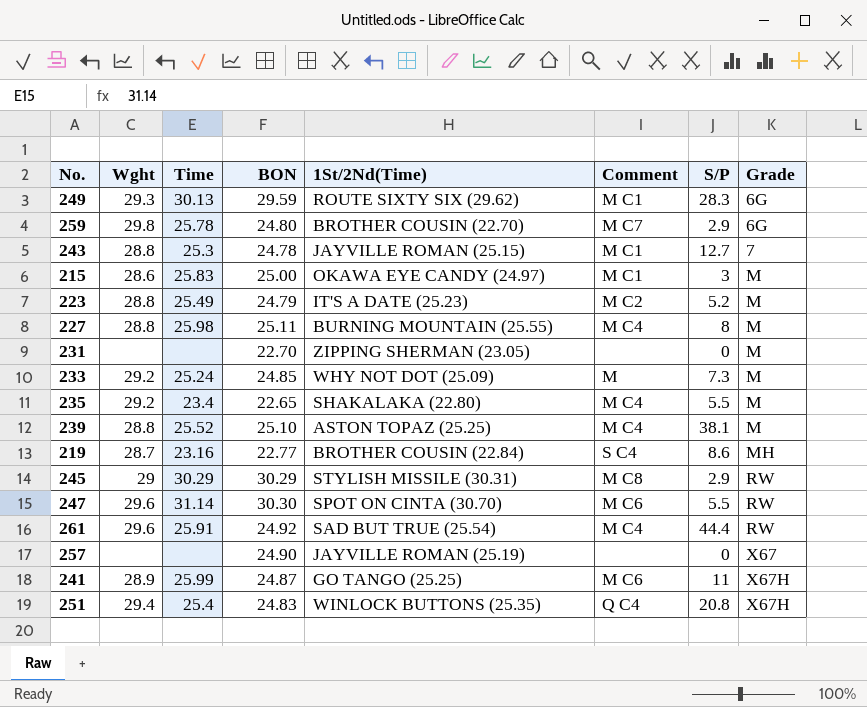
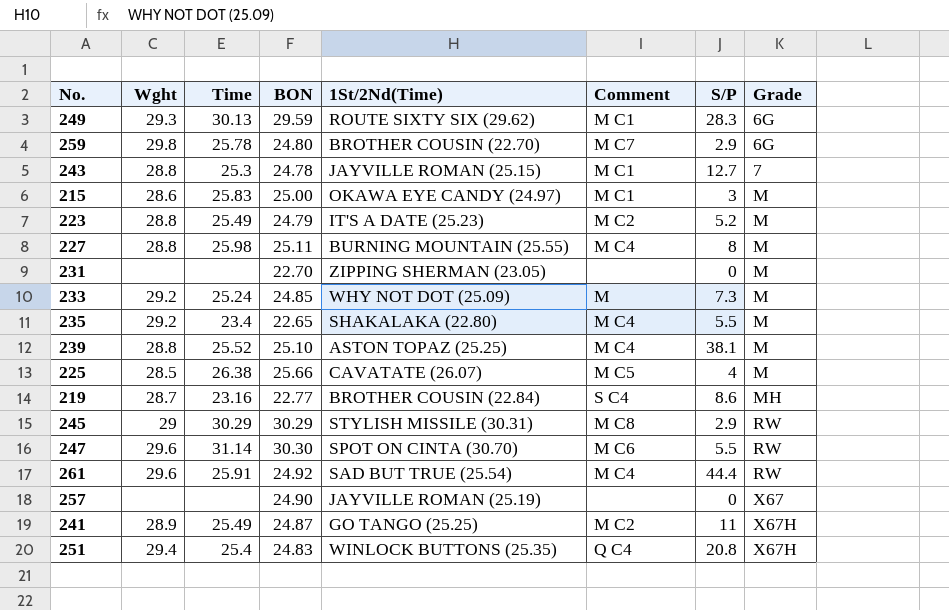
row 225: none -> 28.5 | 26.38 | 25.66 | CAVATATE (26.07) | M C5 | 4 | M
241 | Time: 25.99 -> 25.49
241 | Comment: M C6 -> M C2

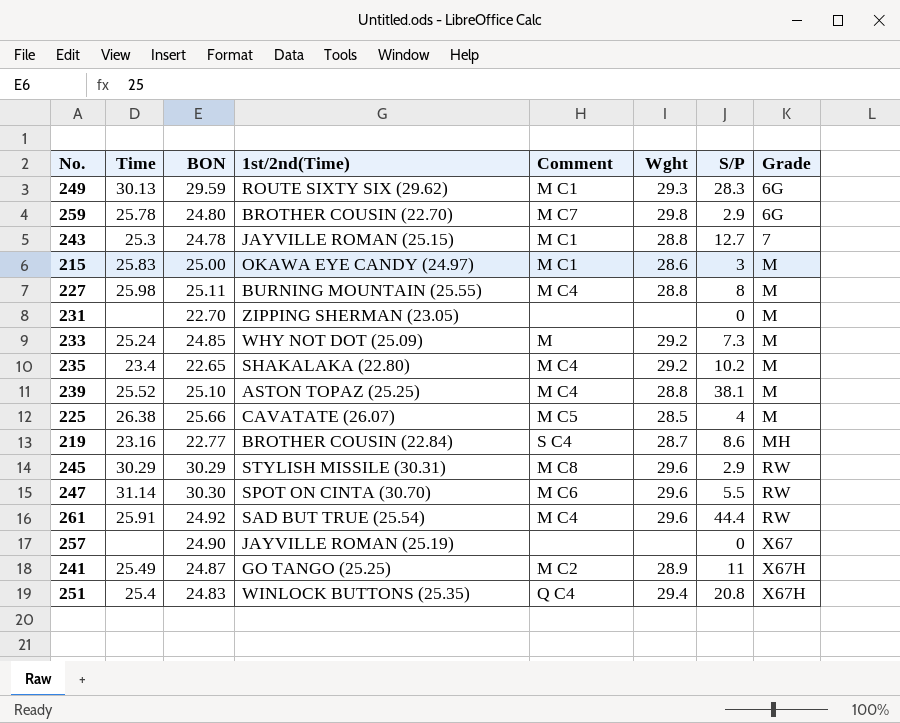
column name: 1St/2Nd(Time) -> 1st/2nd(Time)
column Wght | position: 2 -> 6
row 223: 28.8 | 25.49 | 24.79 | IT'S A DATE (25.23) | M C2 | 5.2 | M -> none
235 | S/P: 5.5 -> 10.2
245 | Wght: 29 -> 29.6

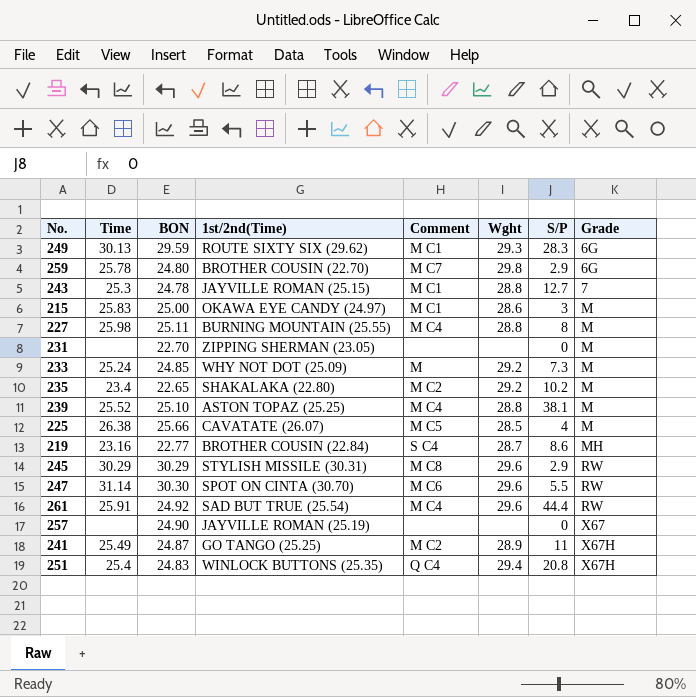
235 | Comment: M C4 -> M C2

